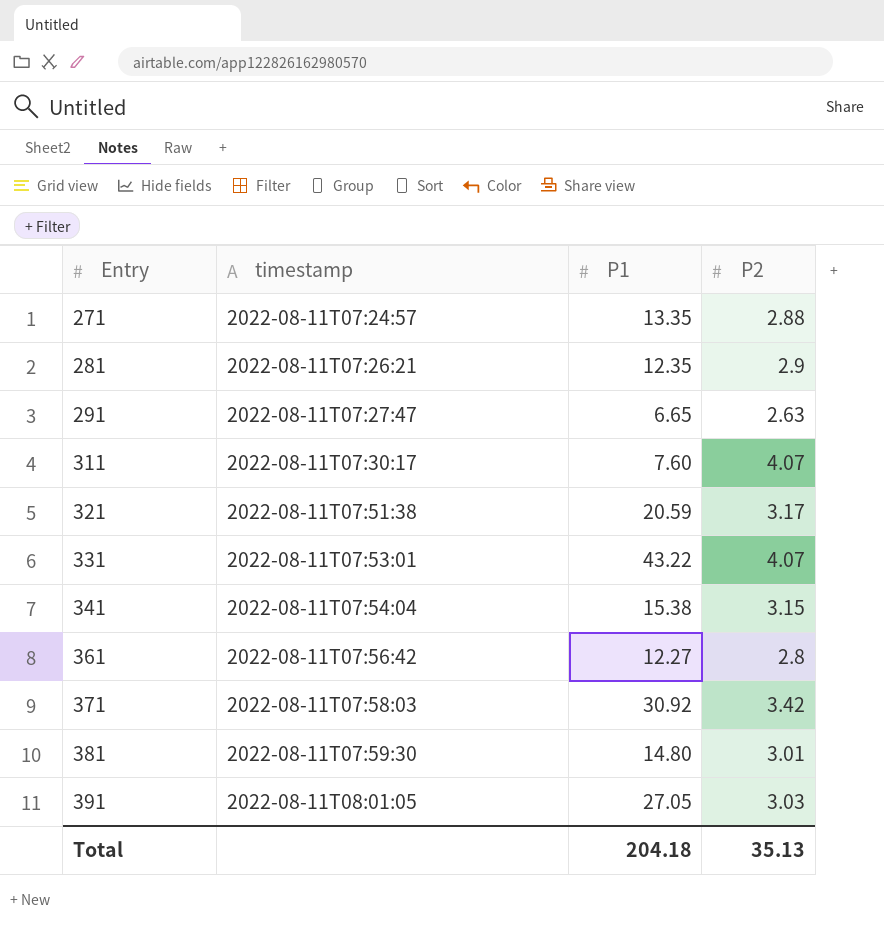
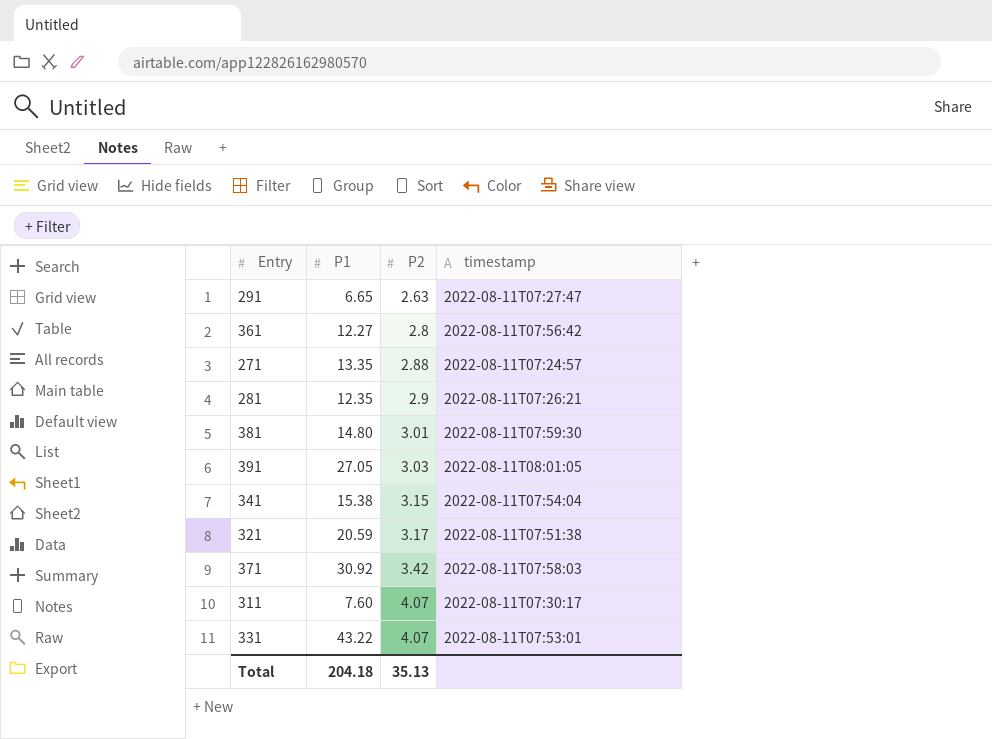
row order: Entry ascending -> P2 ascending
column timestamp | position: 2 -> 4

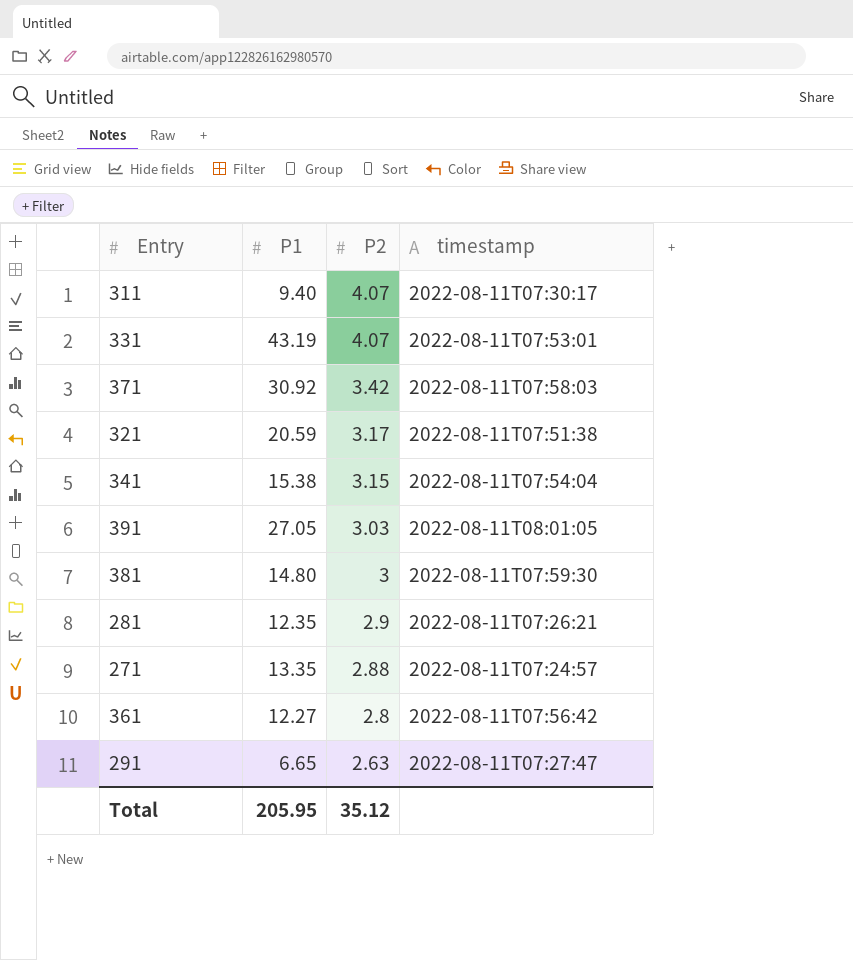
row order: P2 ascending -> P2 descending
311 | P1: 7.60 -> 9.40
331 | P1: 43.22 -> 43.19
381 | P2: 3.01 -> 3
Total | P1: 204.18 -> 205.95
Total | P2: 35.13 -> 35.12

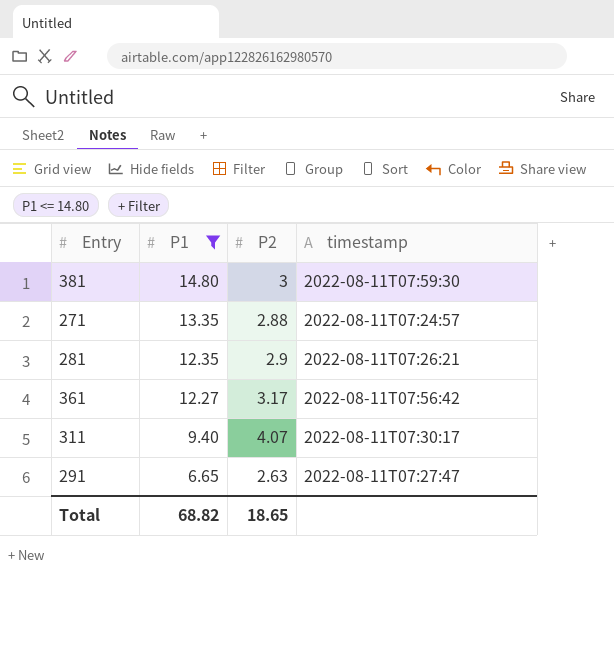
filter: none -> P1 <= 14.80
row order: P2 descending -> P1 descending
361 | P2: 2.8 -> 3.17
Total | P1: 205.95 -> 68.82
Total | P2: 35.12 -> 18.65

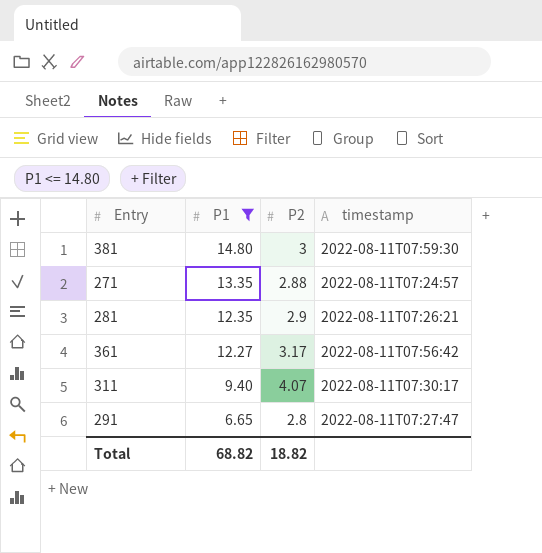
291 | P2: 2.63 -> 2.8
Total | P2: 18.65 -> 18.82

